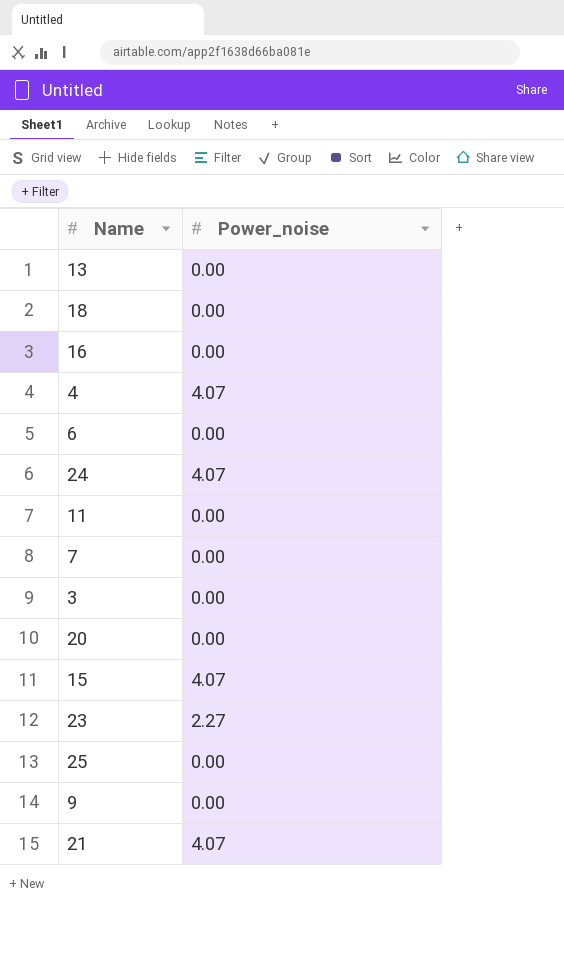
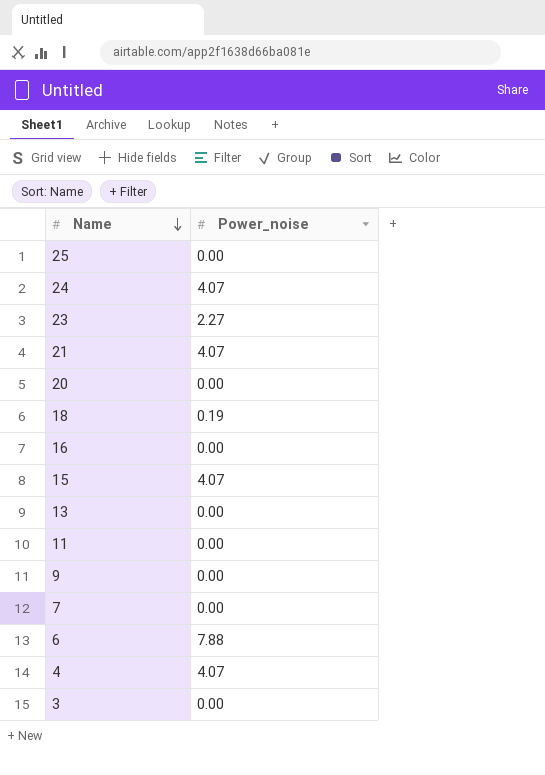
row order: none -> Name descending
18 | Power_noise: 0.00 -> 0.19
6 | Power_noise: 0.00 -> 7.88

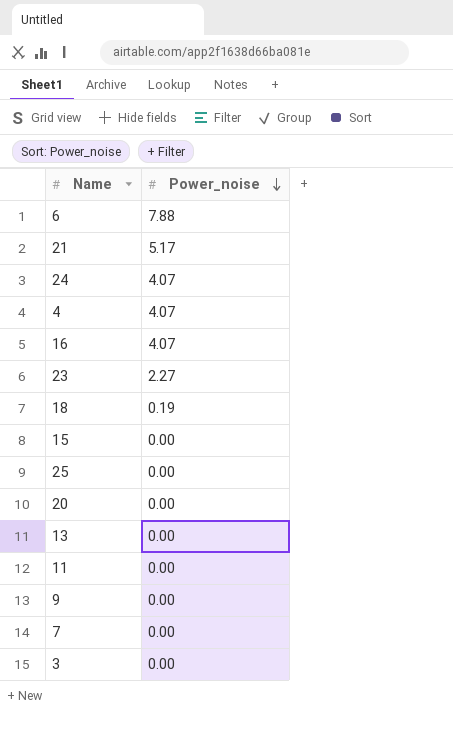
row order: Name descending -> Power_noise descending
21 | Power_noise: 4.07 -> 5.17
16 | Power_noise: 0.00 -> 4.07
15 | Power_noise: 4.07 -> 0.00

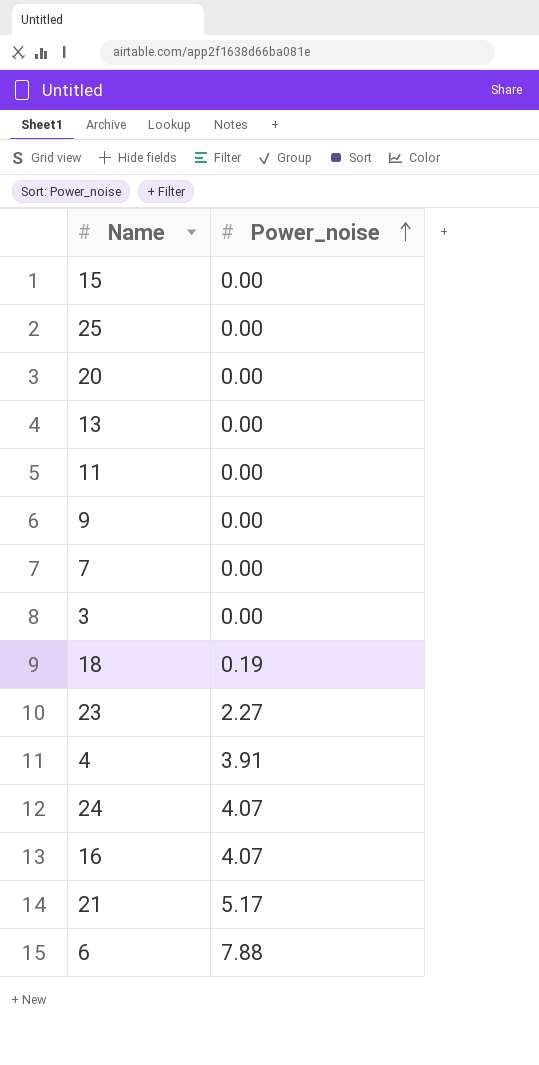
row order: Power_noise descending -> Power_noise ascending
4 | Power_noise: 4.07 -> 3.91

